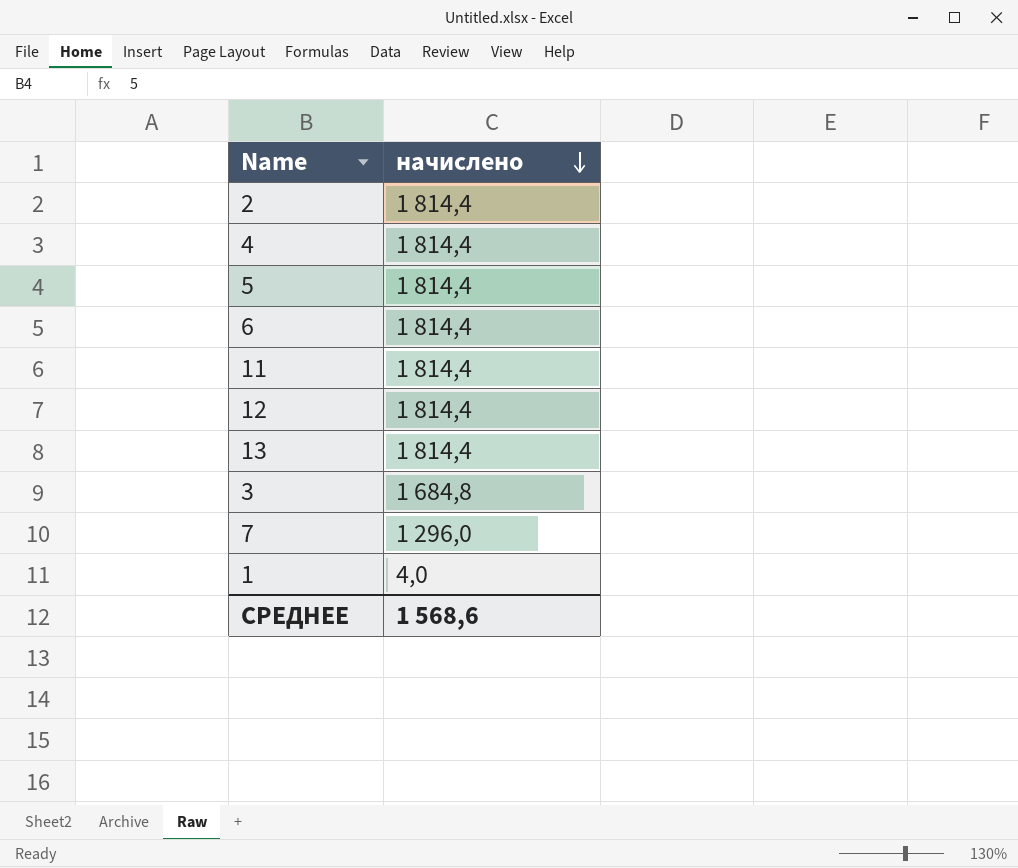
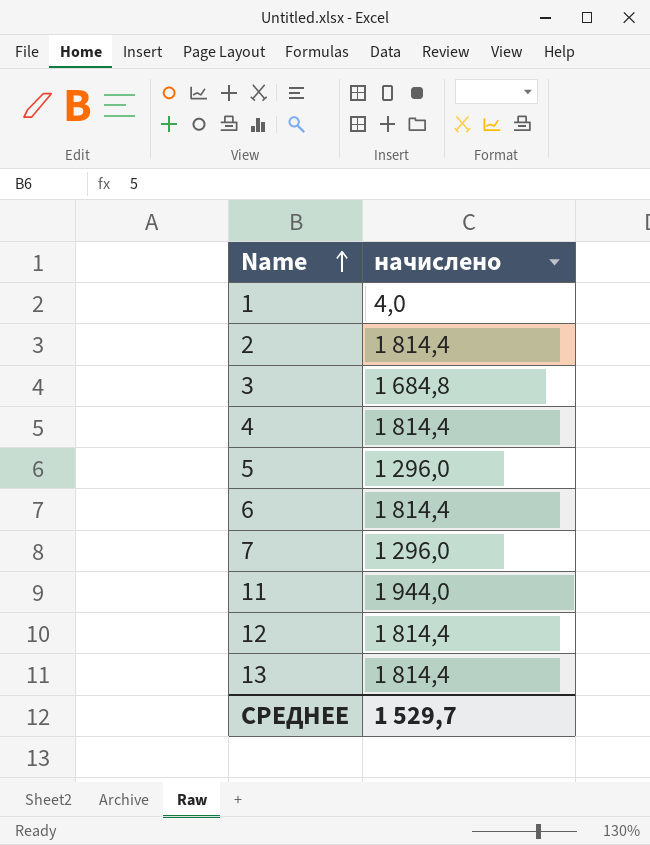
row order: начислено descending -> Name ascending
5 | начислено: 1 814,4 -> 1 296,0
11 | начислено: 1 814,4 -> 1 944,0
СРЕДНЕЕ | начислено: 1 568,6 -> 1 529,7

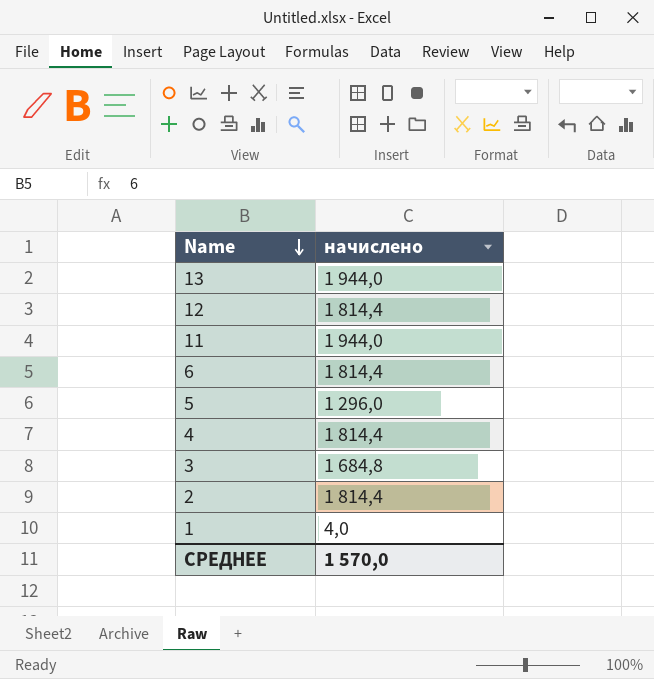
row order: Name ascending -> Name descending
row 7: 1 296,0 -> none
13 | начислено: 1 814,4 -> 1 944,0
СРЕДНЕЕ | начислено: 1 529,7 -> 1 570,0

